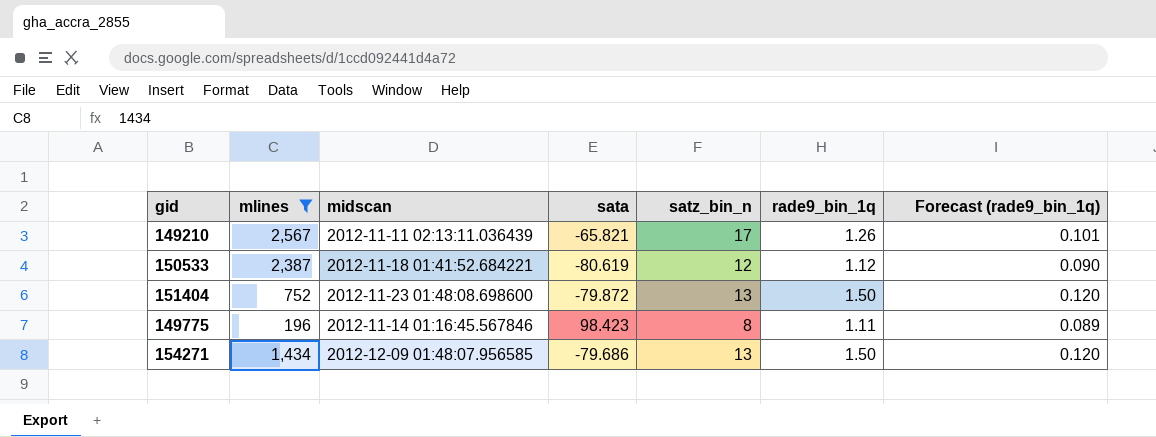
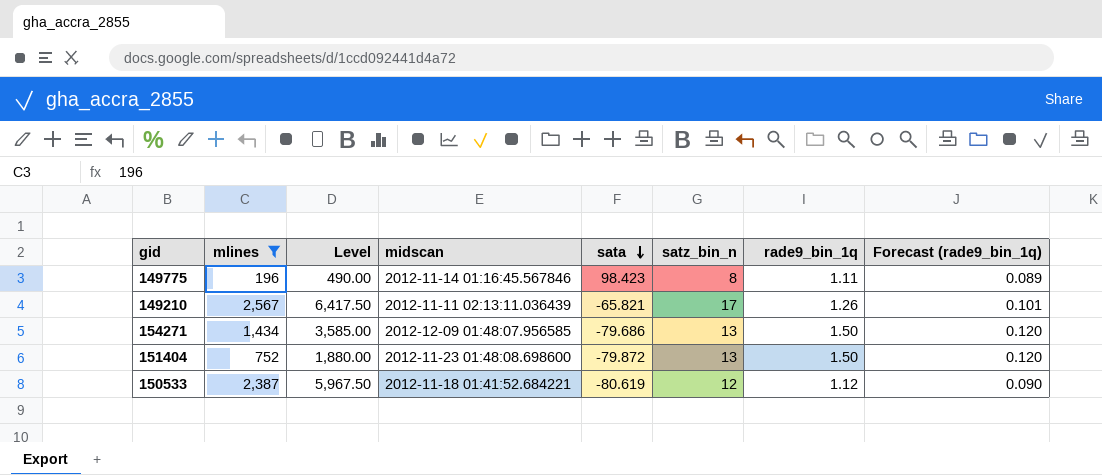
row order: none -> sata descending
column Level | formula: none -> [mlines] * 2.5

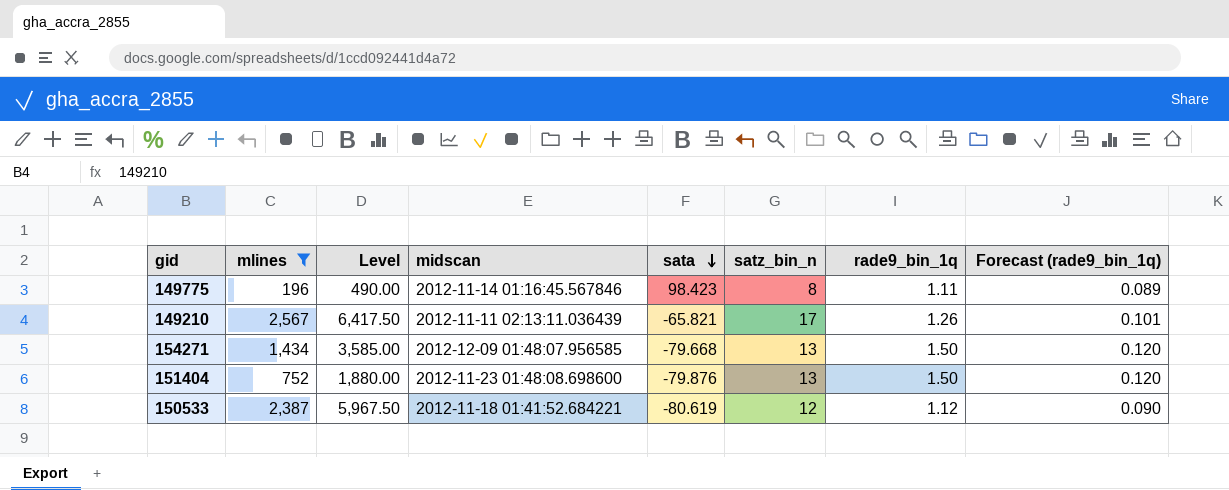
154271 | sata: -79.686 -> -79.668
151404 | sata: -79.872 -> -79.876

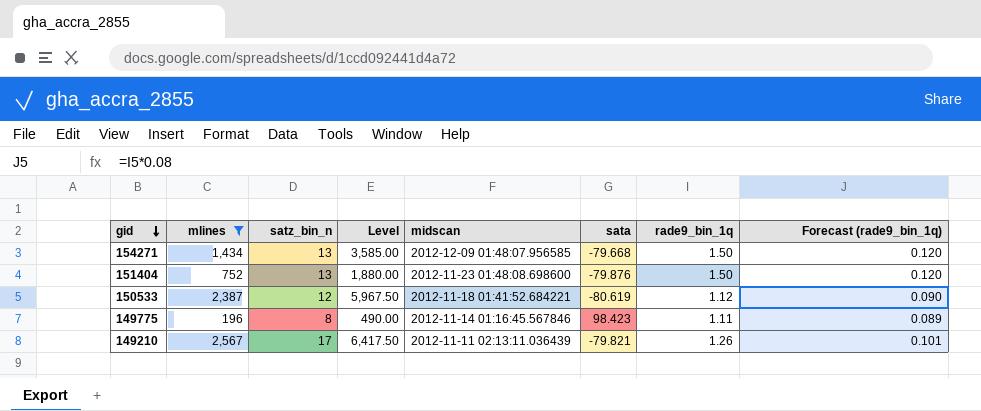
row order: sata descending -> gid descending
column satz_bin_n | position: 6 -> 3
149210 | sata: -65.821 -> -79.821

